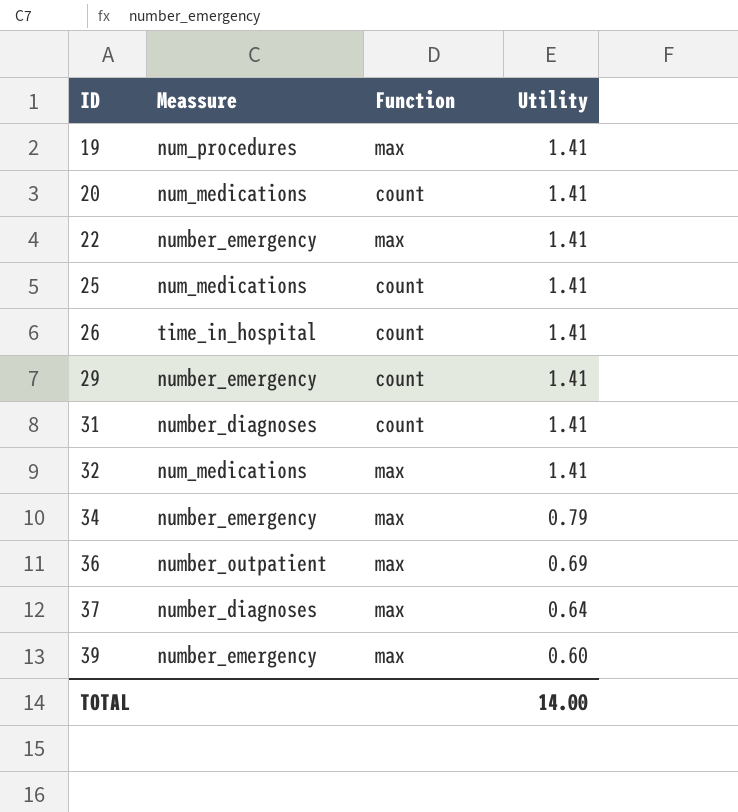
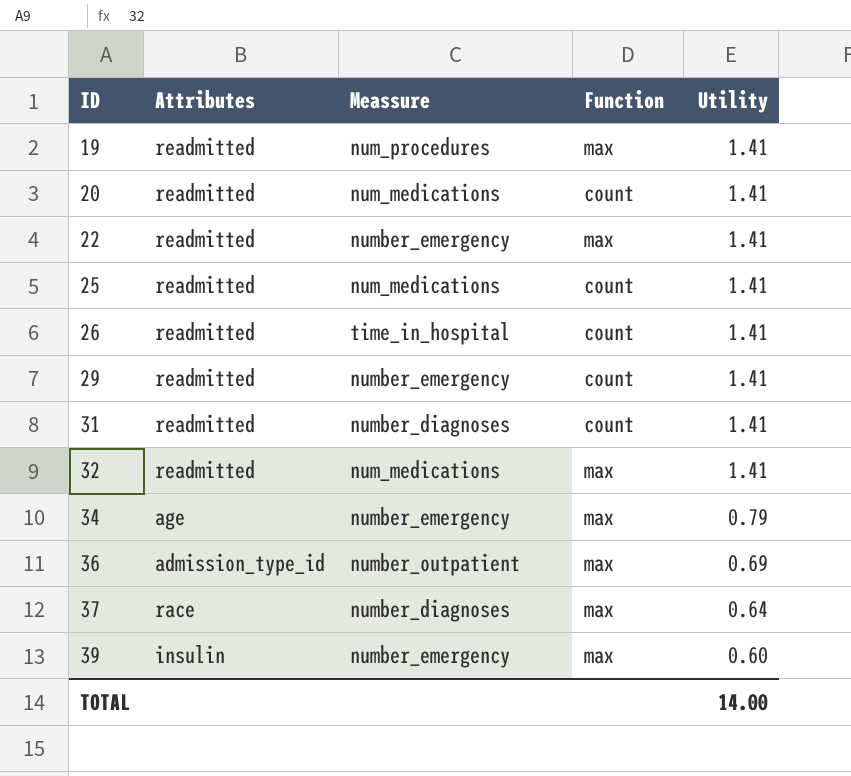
column Attributes | position: none -> 2

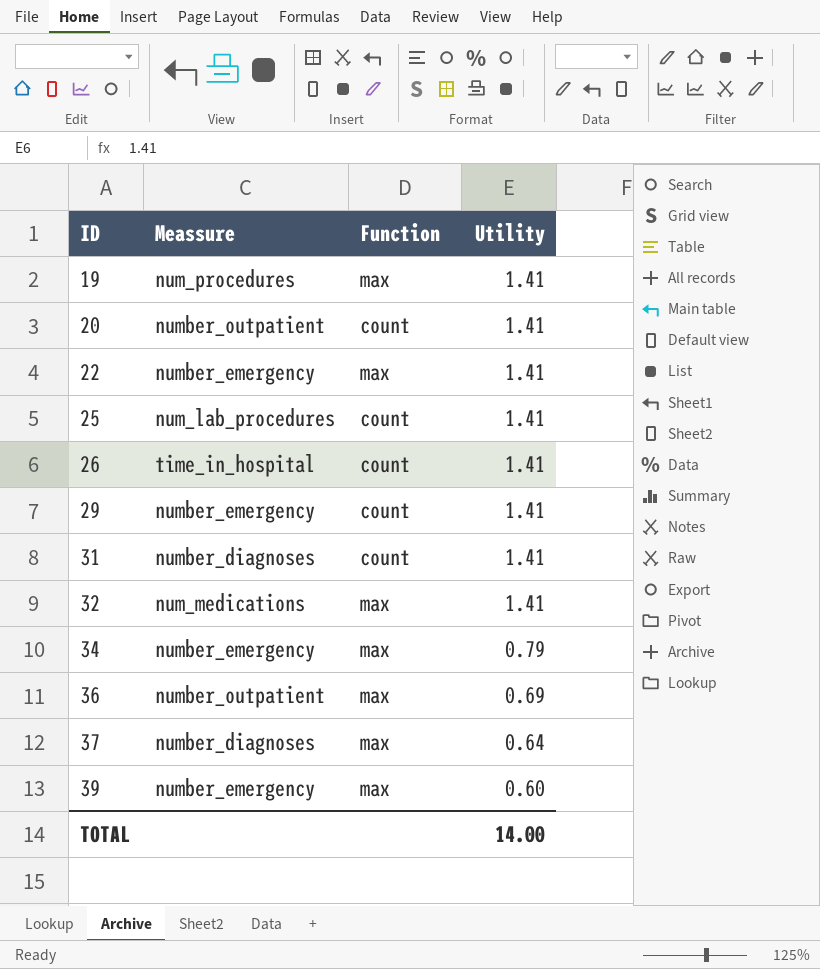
column Attributes | position: 2 -> none
20 | Meassure: num_medications -> number_outpatient
25 | Meassure: num_medications -> num_lab_procedures

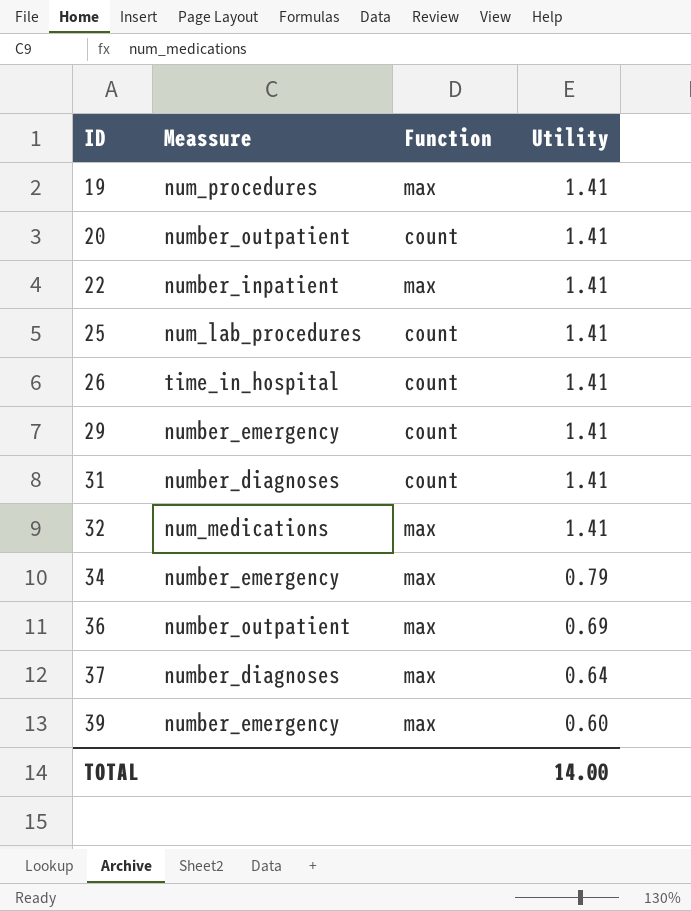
22 | Meassure: number_emergency -> number_inpatient

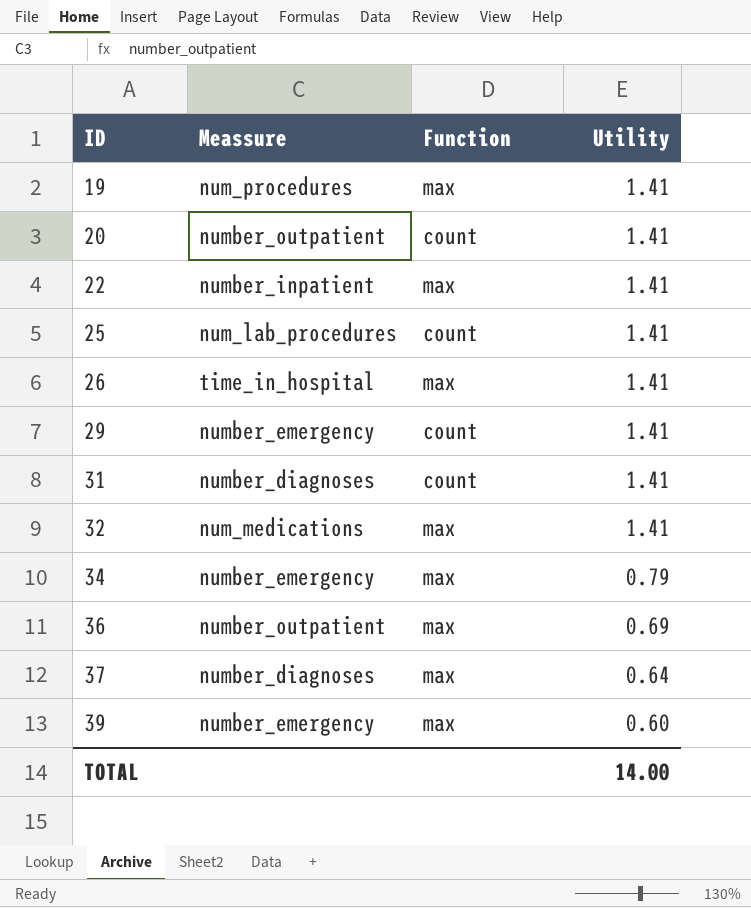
26 | Function: count -> max

